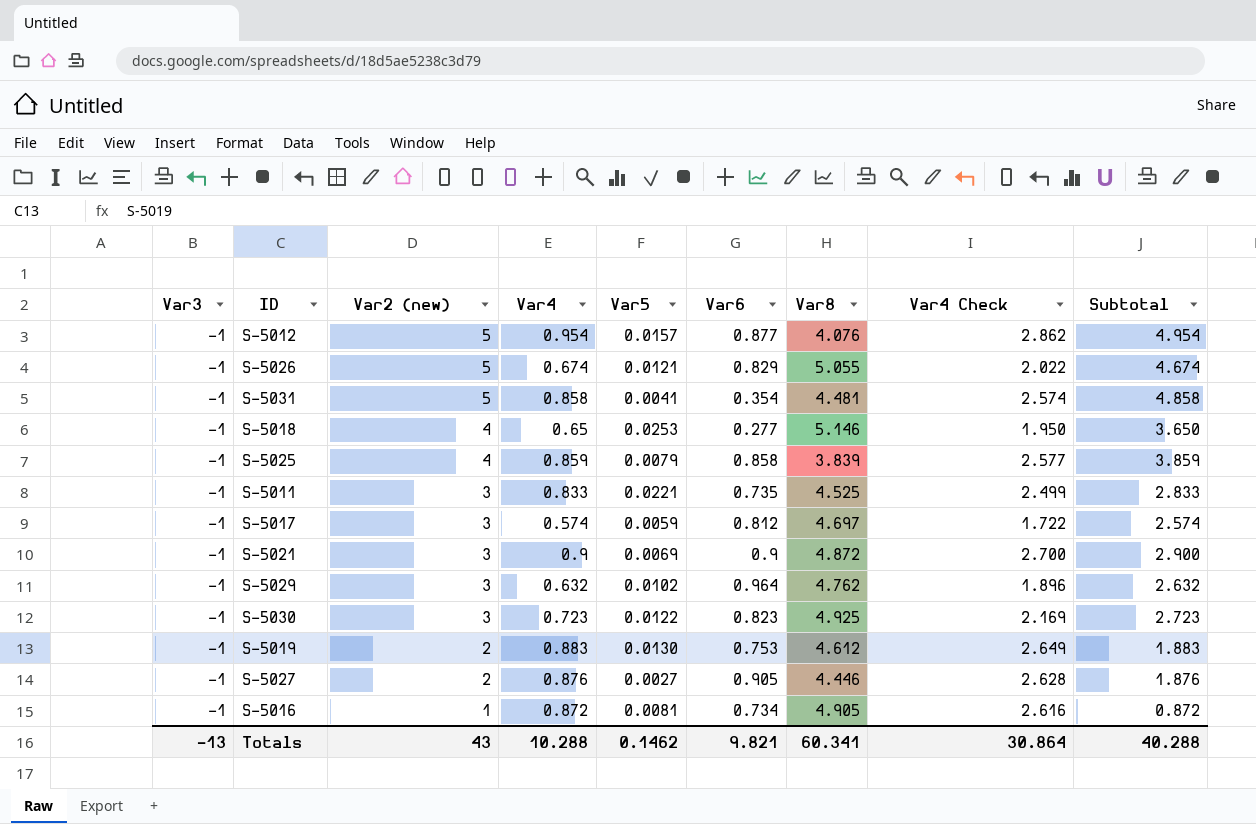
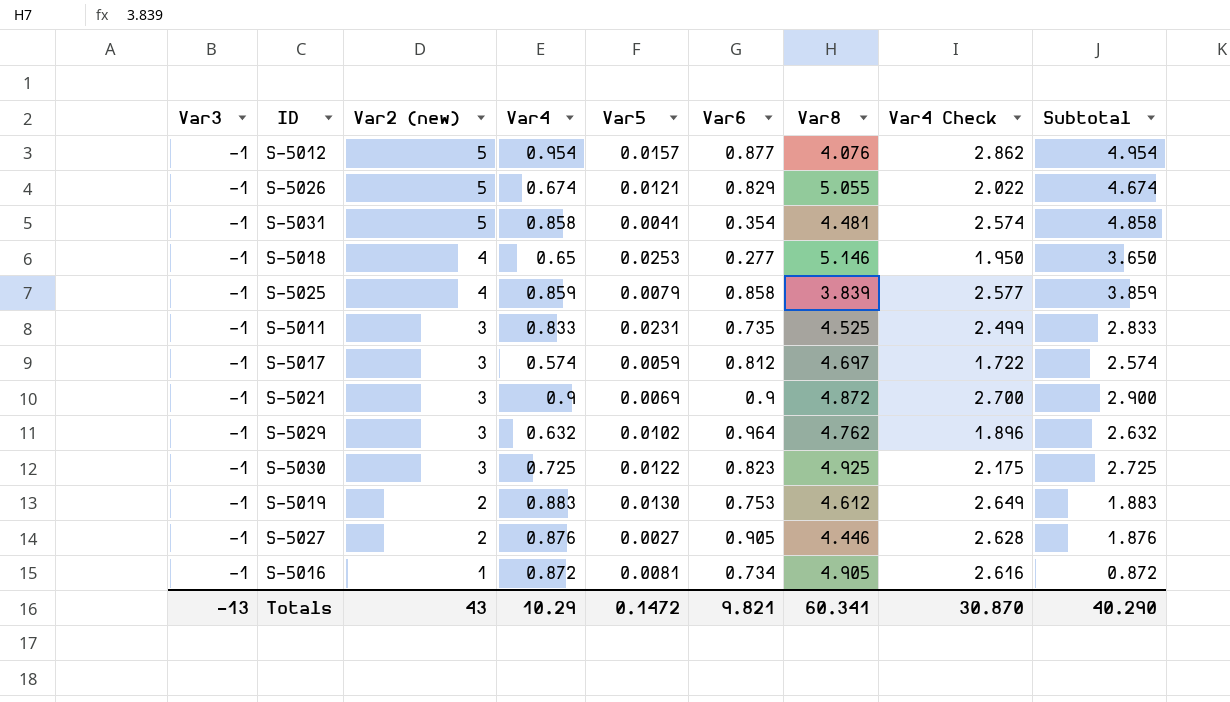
S-5011 | Var5: 0.0221 -> 0.0231
S-5030 | Var4: 0.723 -> 0.725
S-5030 | Var4 Check: 2.169 -> 2.175
S-5030 | Subtotal: 2.723 -> 2.725
Totals | Var4: 10.288 -> 10.29
Totals | Var5: 0.1462 -> 0.1472
Totals | Var4 Check: 30.864 -> 30.870
Totals | Subtotal: 40.288 -> 40.290

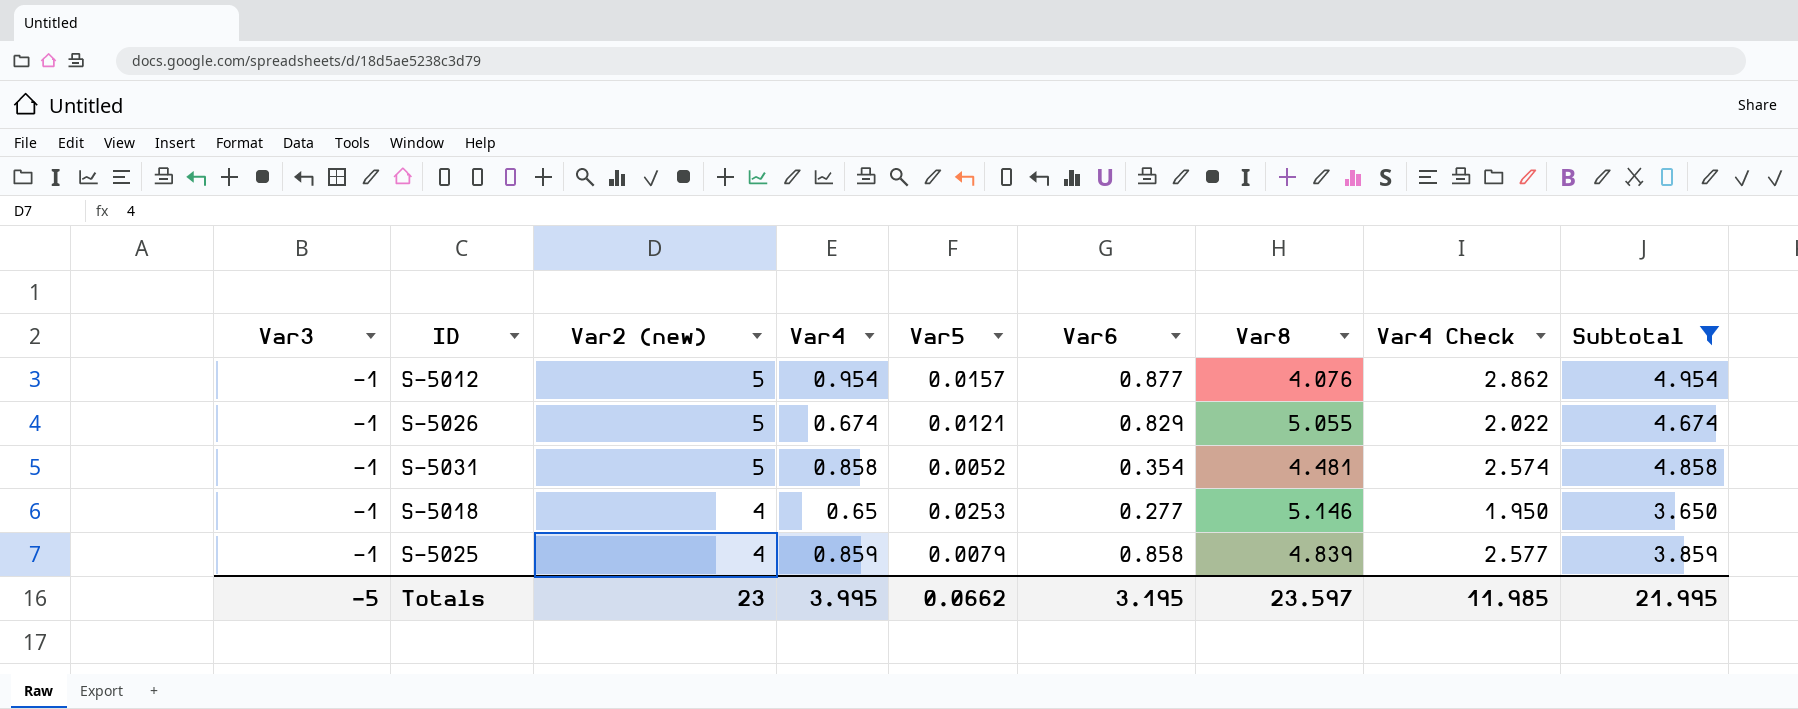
filter: none -> Subtotal >= 3.650
S-5031 | Var5: 0.0041 -> 0.0052
S-5025 | Var8: 3.839 -> 4.839
Totals | Var3: -13 -> -5
Totals | Var2 (new): 43 -> 23
Totals | Var4: 10.29 -> 3.995
Totals | Var5: 0.1472 -> 0.0662
Totals | Var6: 9.821 -> 3.195
Totals | Var8: 60.341 -> 23.597
Totals | Var4 Check: 30.870 -> 11.985
Totals | Subtotal: 40.290 -> 21.995

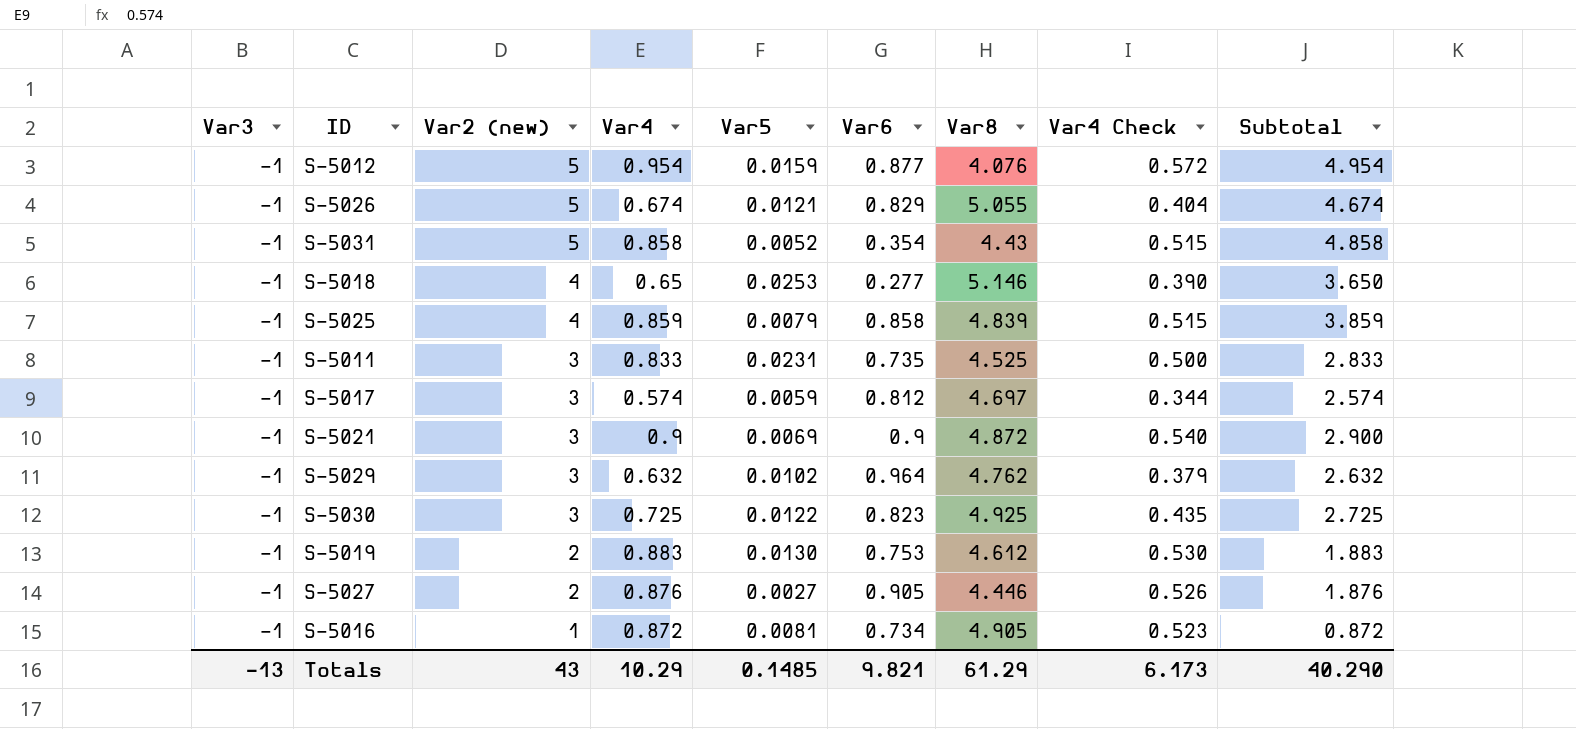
filter: Subtotal >= 3.650 -> none
column Var4 Check | formula: [Var4] * 3 -> [Var4] * 0.6
S-5012 | Var5: 0.0157 -> 0.0159
S-5031 | Var8: 4.481 -> 4.43
Totals | Var3: -5 -> -13
Totals | Var2 (new): 23 -> 43
Totals | Var4: 3.995 -> 10.29
Totals | Var5: 0.0662 -> 0.1485
Totals | Var6: 3.195 -> 9.821
Totals | Var8: 23.597 -> 61.29
Totals | Var4 Check: 11.985 -> 6.173
Totals | Subtotal: 21.995 -> 40.290

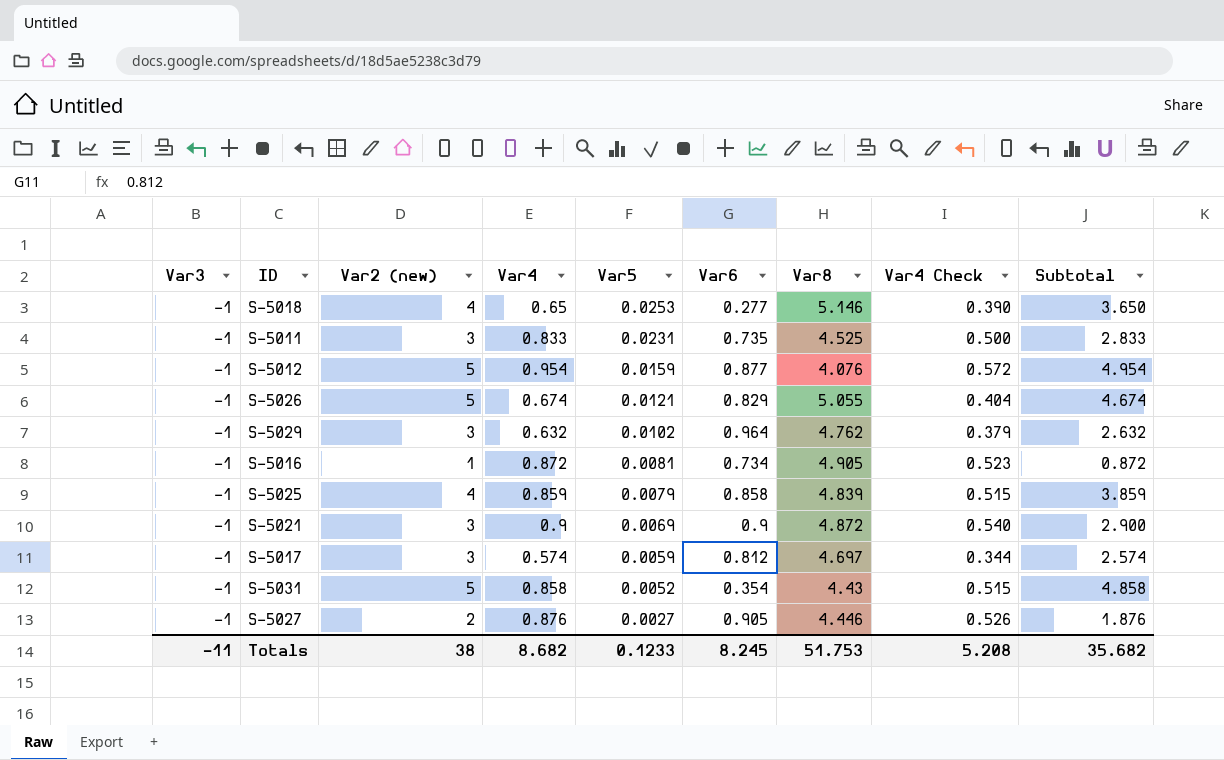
row order: Var2 (new) descending -> Var5 descending
row S-5030: -1 | 3 | 0.725 | 0.0122 | 0.823 | 4.925 | 0.435 | 2.725 -> none
row S-5019: -1 | 2 | 0.883 | 0.0130 | 0.753 | 4.612 | 0.530 | 1.883 -> none
Totals | Var3: -13 -> -11
Totals | Var2 (new): 43 -> 38
Totals | Var4: 10.29 -> 8.682
Totals | Var5: 0.1485 -> 0.1233
Totals | Var6: 9.821 -> 8.245
Totals | Var8: 61.29 -> 51.753
Totals | Var4 Check: 6.173 -> 5.208
Totals | Subtotal: 40.290 -> 35.682

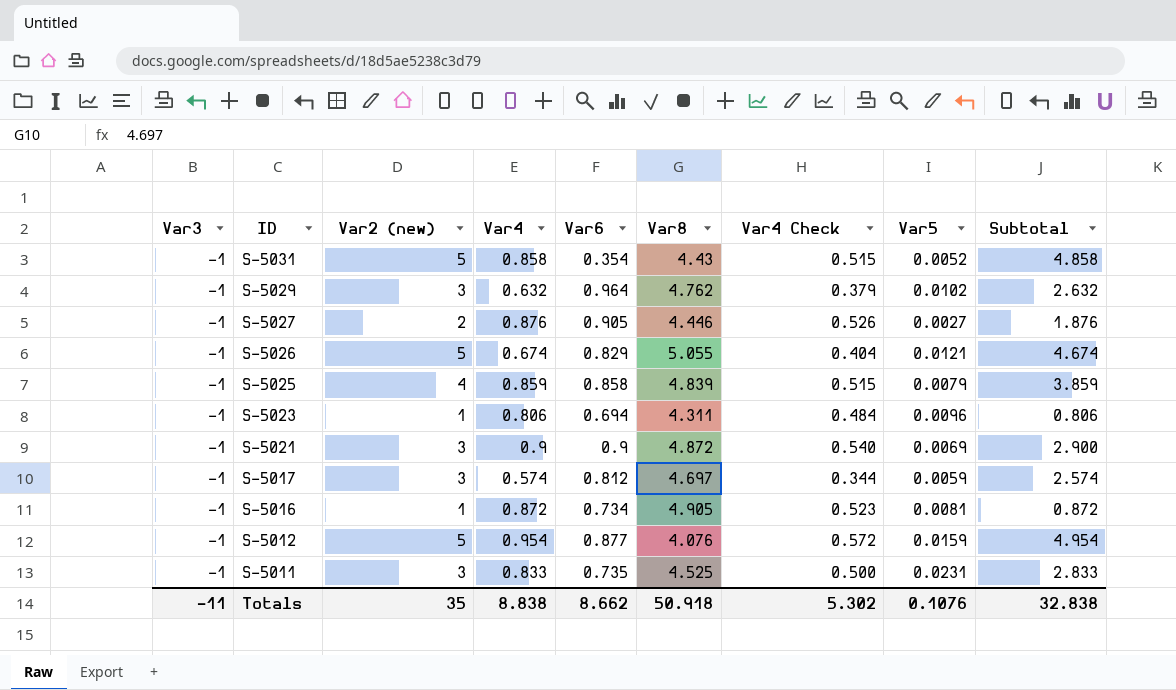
row order: Var5 descending -> ID descending
column Var5 | position: 5 -> 8
row S-5018: -1 | 4 | 0.65 | 0.0253 | 0.277 | 5.146 | 0.390 | 3.650 -> none
row S-5023: none -> -1 | 1 | 0.806 | 0.694 | 4.311 | 0.484 | 0.0096 | 0.806
Totals | Var2 (new): 38 -> 35
Totals | Var4: 8.682 -> 8.838
Totals | Var6: 8.245 -> 8.662
Totals | Var8: 51.753 -> 50.918
Totals | Var4 Check: 5.208 -> 5.302
Totals | Var5: 0.1233 -> 0.1076
Totals | Subtotal: 35.682 -> 32.838

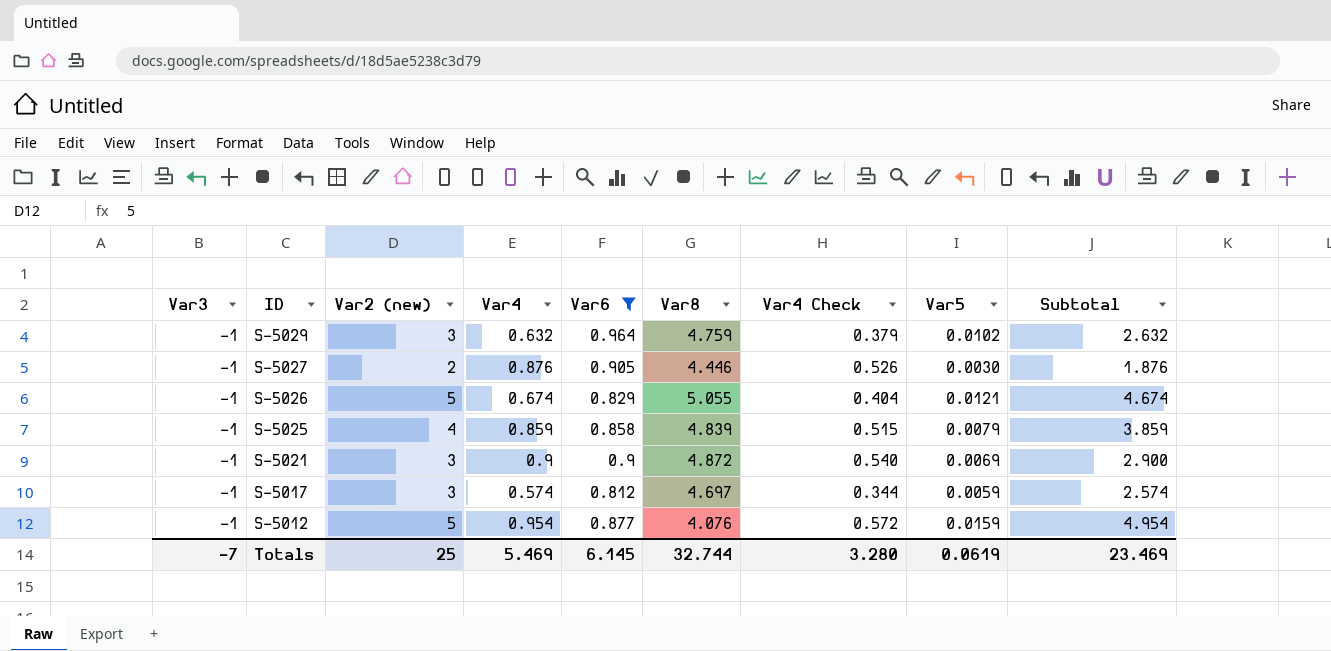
filter: none -> Var6 >= 0.812
S-5029 | Var8: 4.762 -> 4.759
S-5027 | Var5: 0.0027 -> 0.0030
Totals | Var3: -11 -> -7
Totals | Var2 (new): 35 -> 25
Totals | Var4: 8.838 -> 5.469
Totals | Var6: 8.662 -> 6.145
Totals | Var8: 50.918 -> 32.744
Totals | Var4 Check: 5.302 -> 3.280
Totals | Var5: 0.1076 -> 0.0619
Totals | Subtotal: 32.838 -> 23.469

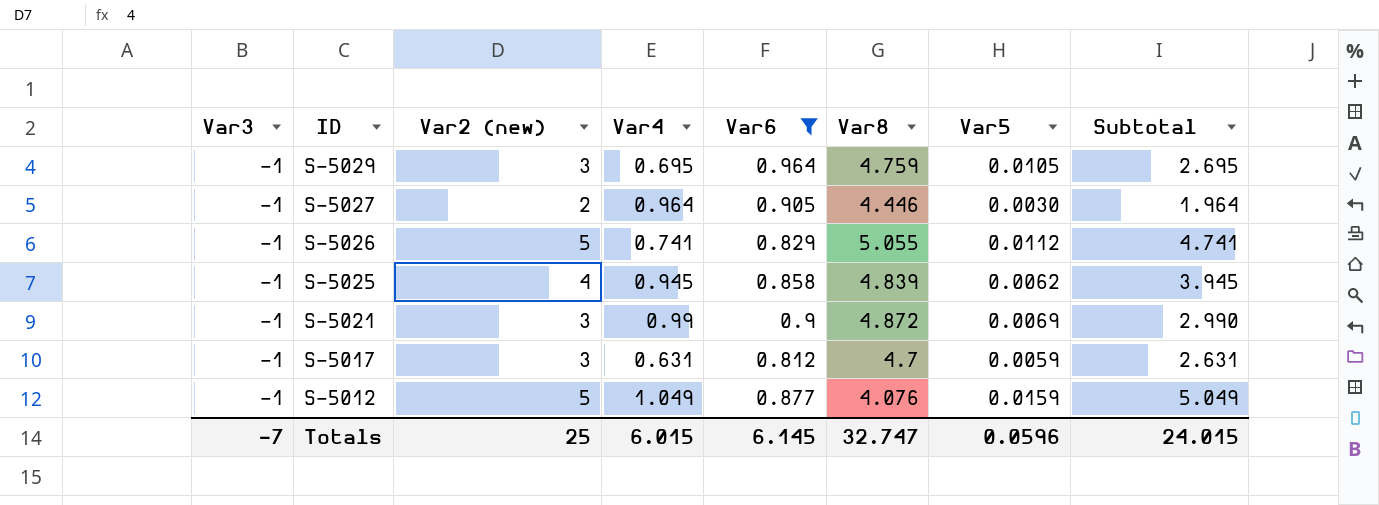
column Var4 Check | formula: [Var4] * 0.6 -> none
S-5029 | Var4: 0.632 -> 0.695
S-5029 | Var5: 0.0102 -> 0.0105
S-5029 | Subtotal: 2.632 -> 2.695
S-5027 | Var4: 0.876 -> 0.964
S-5027 | Subtotal: 1.876 -> 1.964
S-5026 | Var4: 0.674 -> 0.741
S-5026 | Var5: 0.0121 -> 0.0112
S-5026 | Subtotal: 4.674 -> 4.741
S-5025 | Var4: 0.859 -> 0.945
S-5025 | Var5: 0.0079 -> 0.0062
S-5025 | Subtotal: 3.859 -> 3.945
S-5021 | Var4: 0.9 -> 0.99
S-5021 | Subtotal: 2.900 -> 2.990
S-5017 | Var4: 0.574 -> 0.631
S-5017 | Var8: 4.697 -> 4.7
S-5017 | Subtotal: 2.574 -> 2.631
S-5012 | Var4: 0.954 -> 1.049
S-5012 | Subtotal: 4.954 -> 5.049
Totals | Var4: 5.469 -> 6.015
Totals | Var8: 32.744 -> 32.747
Totals | Var5: 0.0619 -> 0.0596
Totals | Subtotal: 23.469 -> 24.015

